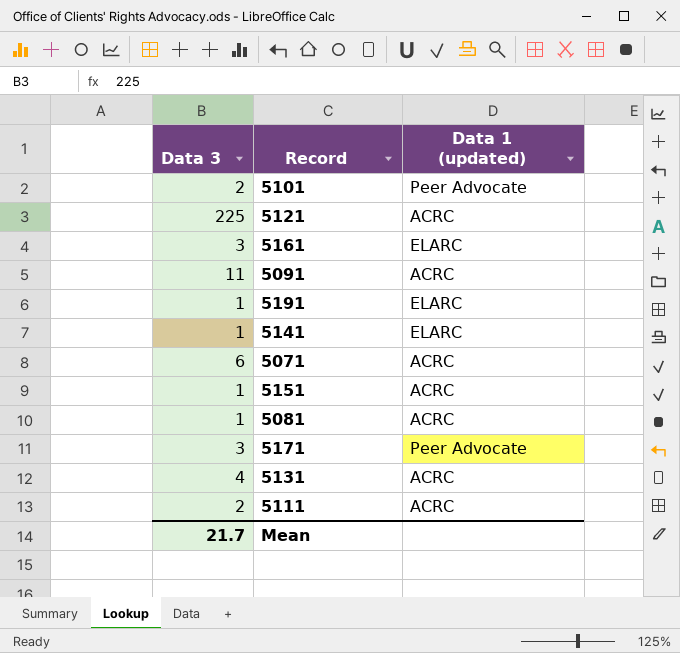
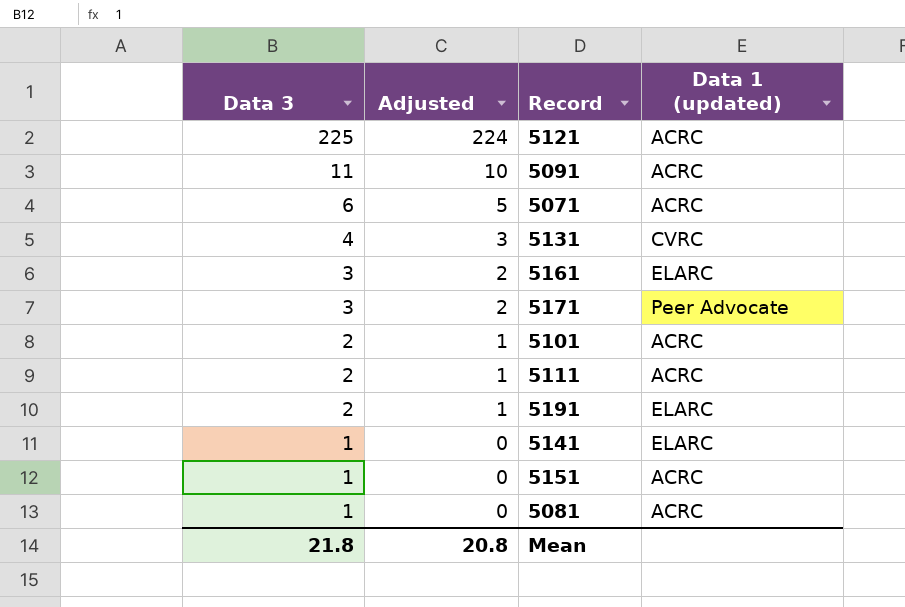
row order: none -> Data 3 descending
column Adjusted | formula: none -> [Data 3] - 1
5131 | Data 1 (updated): ACRC -> CVRC
5101 | Data 1 (updated): Peer Advocate -> ACRC
5191 | Data 3: 1 -> 2
Mean | Data 3: 21.7 -> 21.8

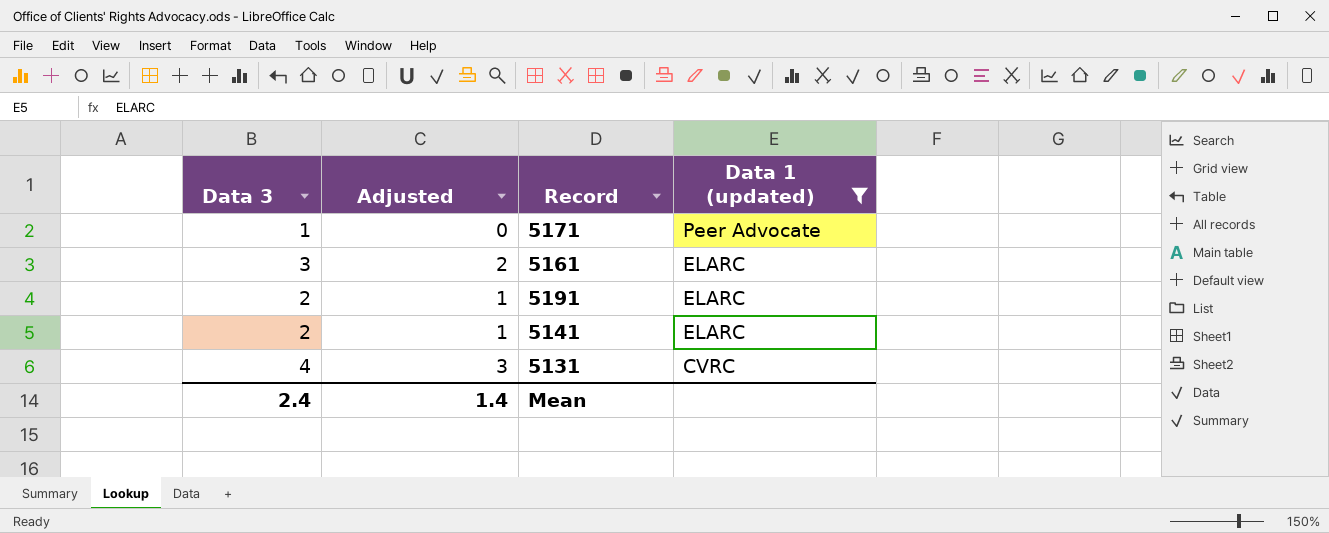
filter: none -> Data 1 (updated) != ACRC
row order: Data 3 descending -> Data 1 (updated) descending
5171 | Data 3: 3 -> 1
5171 | Adjusted: 2 -> 0
5141 | Data 3: 1 -> 2
5141 | Adjusted: 0 -> 1
Mean | Data 3: 21.8 -> 2.4
Mean | Adjusted: 20.8 -> 1.4

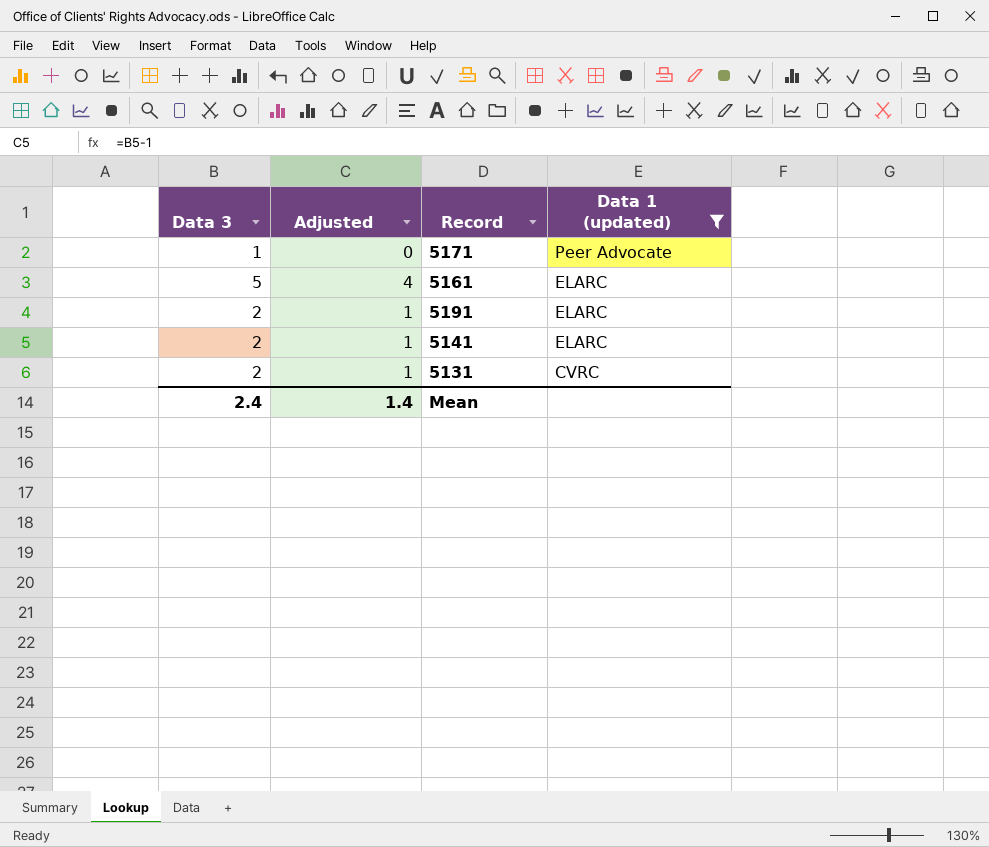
5161 | Data 3: 3 -> 5
5161 | Adjusted: 2 -> 4
5131 | Data 3: 4 -> 2
5131 | Adjusted: 3 -> 1

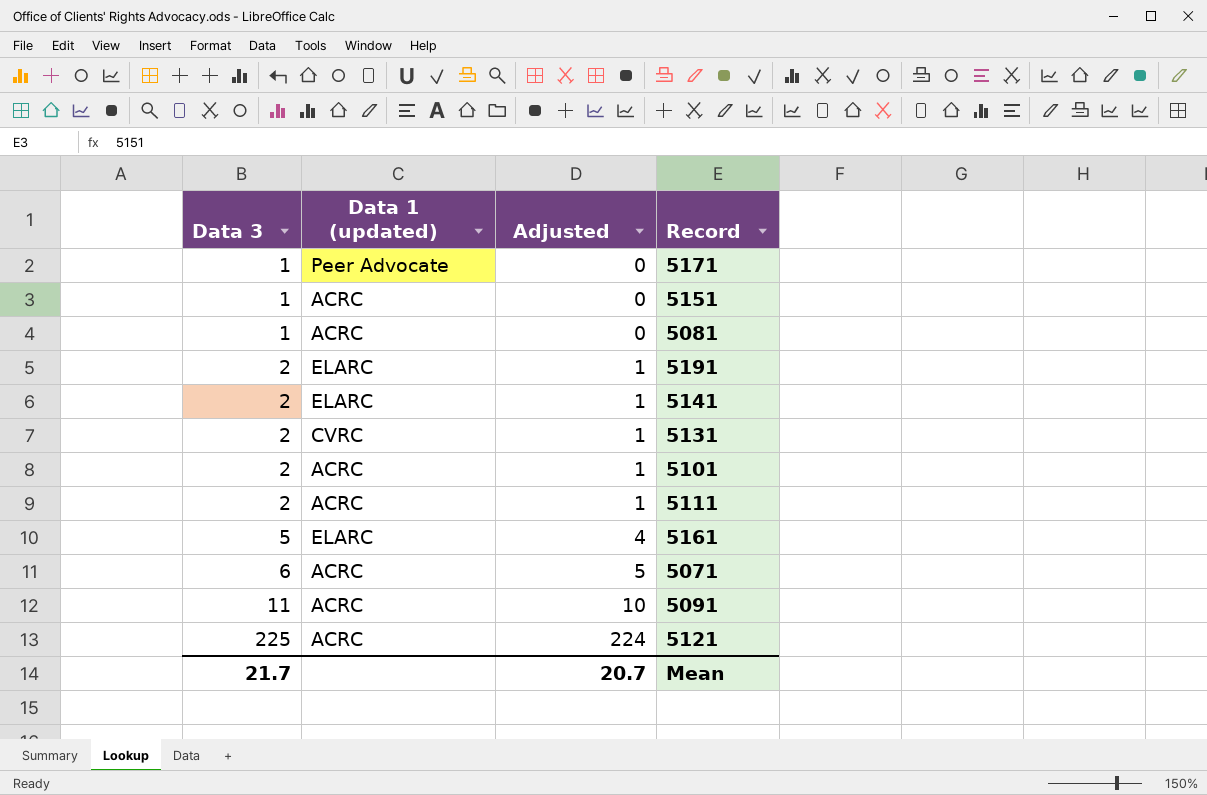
filter: Data 1 (updated) != ACRC -> none
row order: Data 1 (updated) descending -> Data 3 ascending
column Data 1 (updated) | position: 4 -> 2
Mean | Data 3: 2.4 -> 21.7
Mean | Adjusted: 1.4 -> 20.7

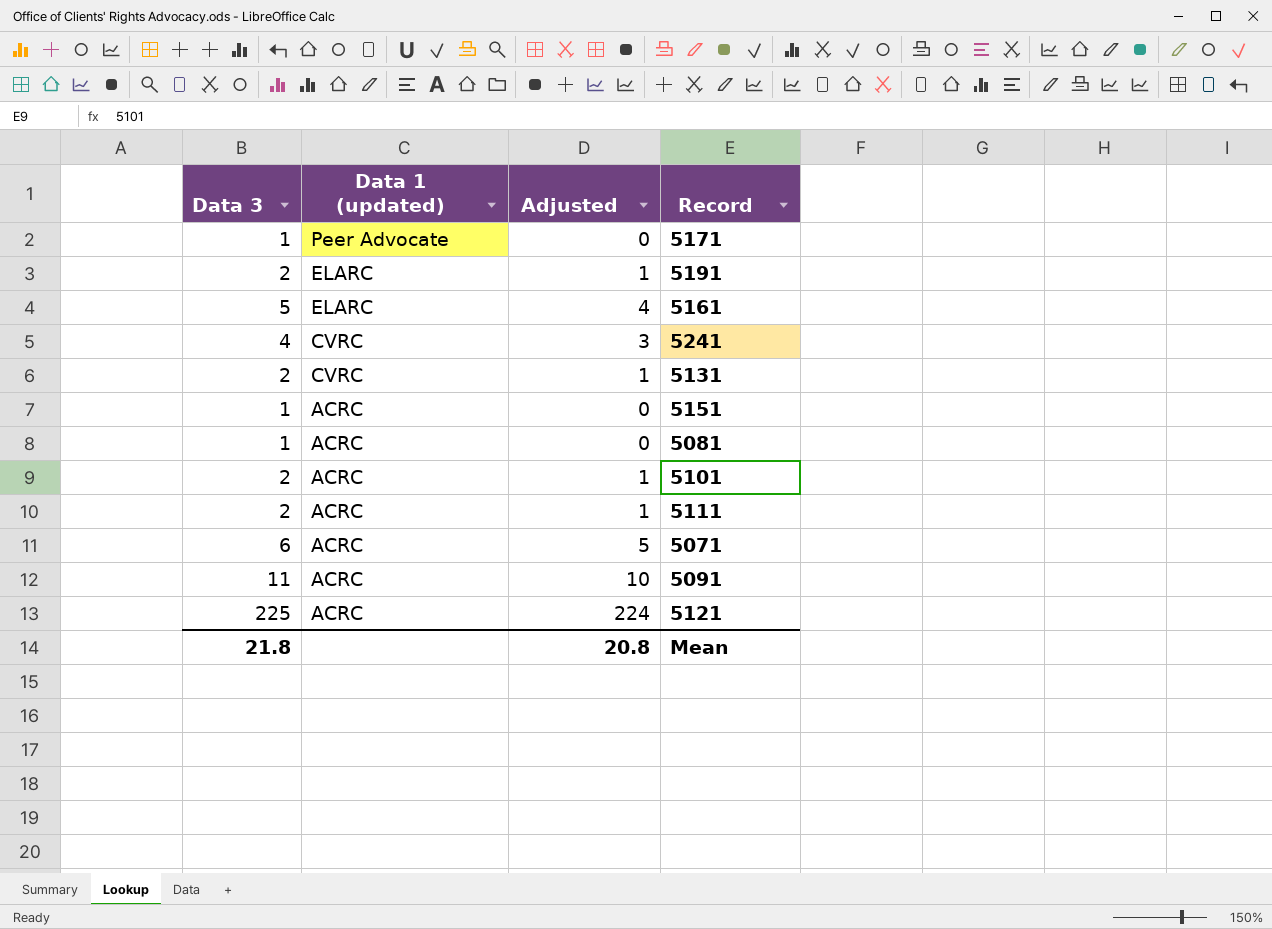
row order: Data 3 ascending -> Data 1 (updated) descending
row 5141: 2 | ELARC | 1 -> none
row 5241: none -> 4 | CVRC | 3
Mean | Data 3: 21.7 -> 21.8
Mean | Adjusted: 20.7 -> 20.8

